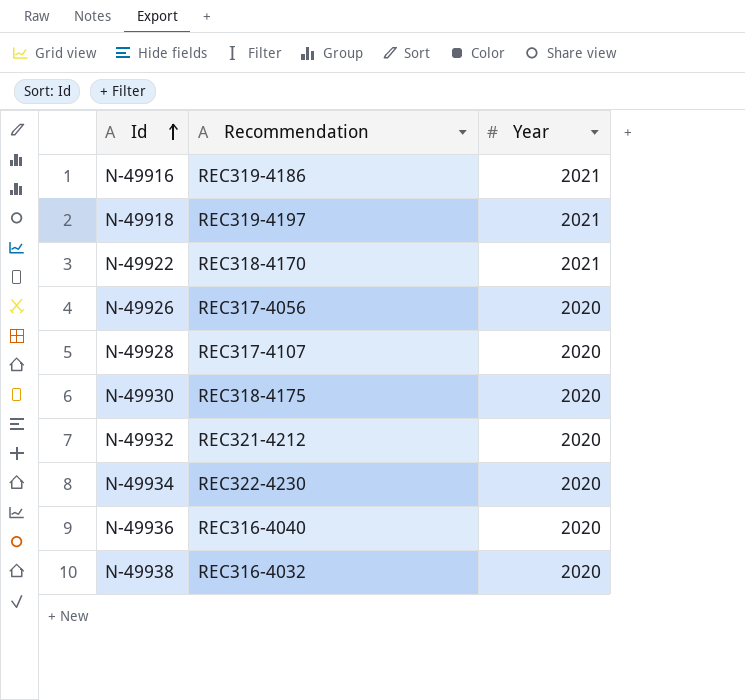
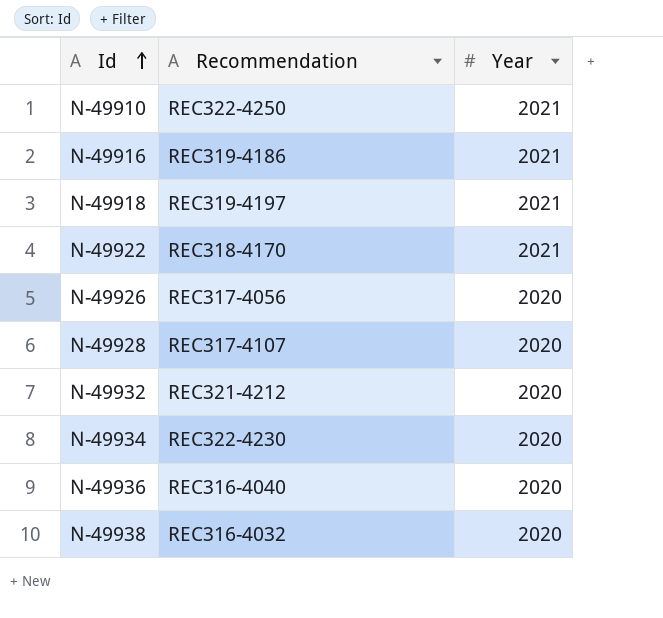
row N-49930: REC318-4175 | 2020 -> none
row N-49910: none -> REC322-4250 | 2021

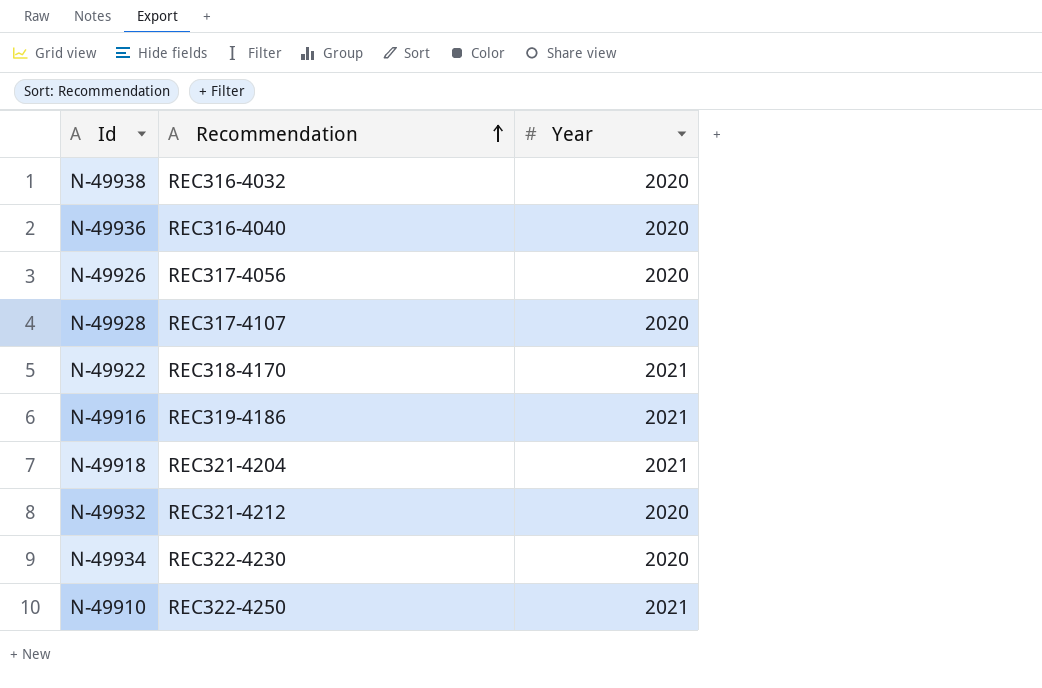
row order: Id ascending -> Recommendation ascending
N-49918 | Recommendation: REC319-4197 -> REC321-4204

